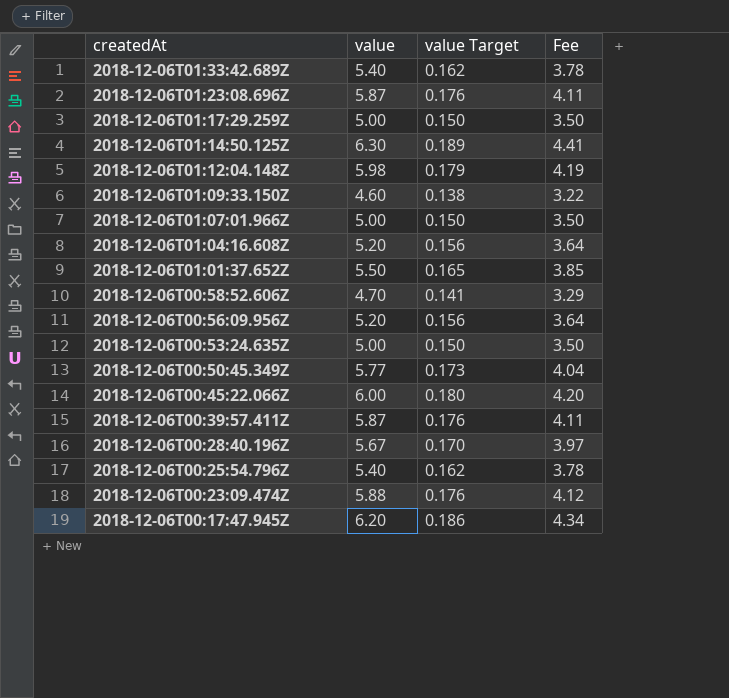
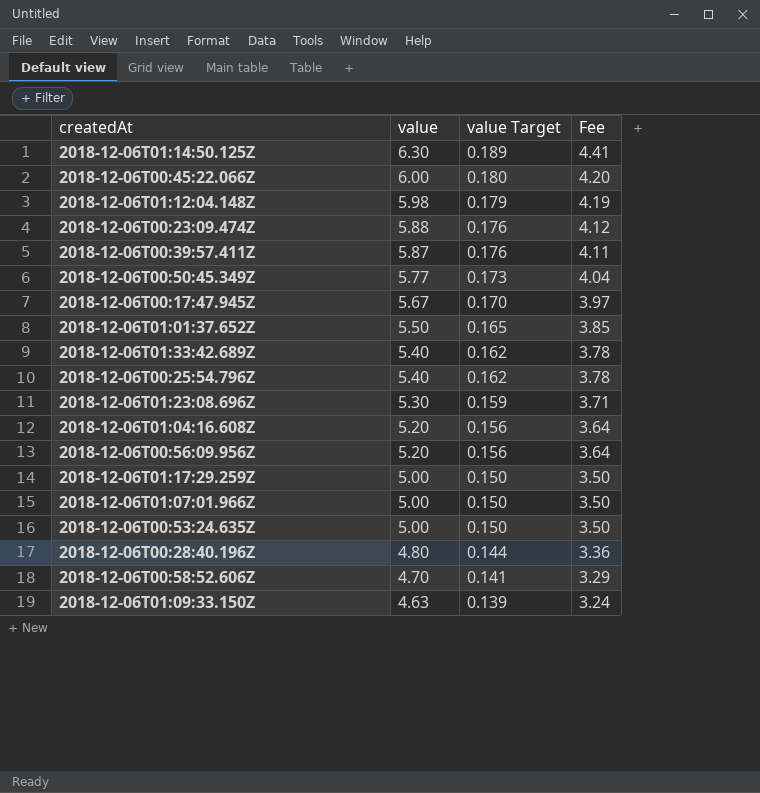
row order: createdAt descending -> value descending
2018-12-06T00:17:47.945Z | value: 6.20 -> 5.67
2018-12-06T00:17:47.945Z | value Target: 0.186 -> 0.170
2018-12-06T00:17:47.945Z | Fee: 4.34 -> 3.97
2018-12-06T01:23:08.696Z | value: 5.87 -> 5.30
2018-12-06T01:23:08.696Z | value Target: 0.176 -> 0.159
2018-12-06T01:23:08.696Z | Fee: 4.11 -> 3.71
2018-12-06T00:28:40.196Z | value: 5.67 -> 4.80
2018-12-06T00:28:40.196Z | value Target: 0.170 -> 0.144
2018-12-06T00:28:40.196Z | Fee: 3.97 -> 3.36
2018-12-06T01:09:33.150Z | value: 4.60 -> 4.63
2018-12-06T01:09:33.150Z | value Target: 0.138 -> 0.139
2018-12-06T01:09:33.150Z | Fee: 3.22 -> 3.24

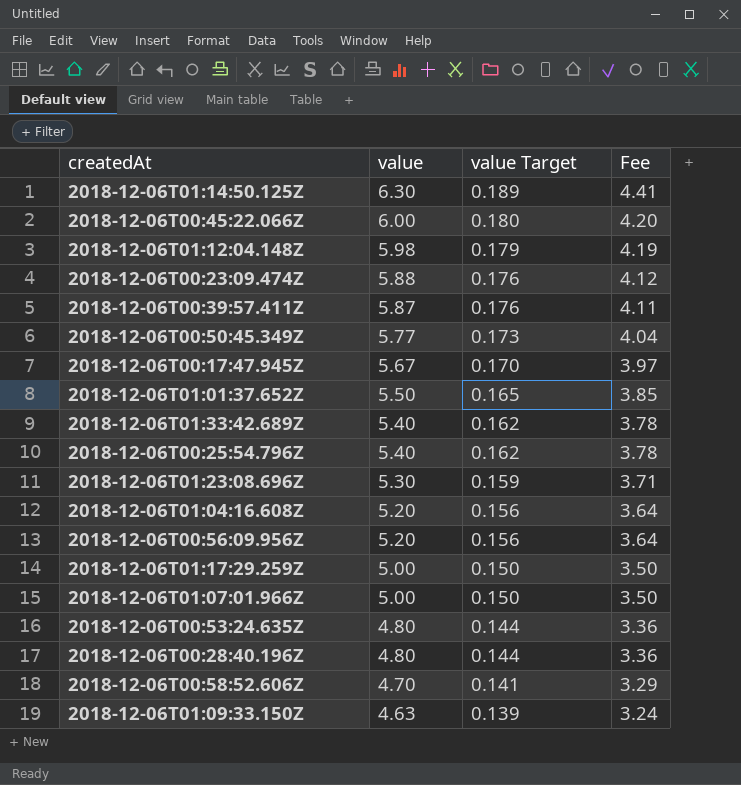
2018-12-06T00:53:24.635Z | value: 5.00 -> 4.80
2018-12-06T00:53:24.635Z | value Target: 0.150 -> 0.144
2018-12-06T00:53:24.635Z | Fee: 3.50 -> 3.36

